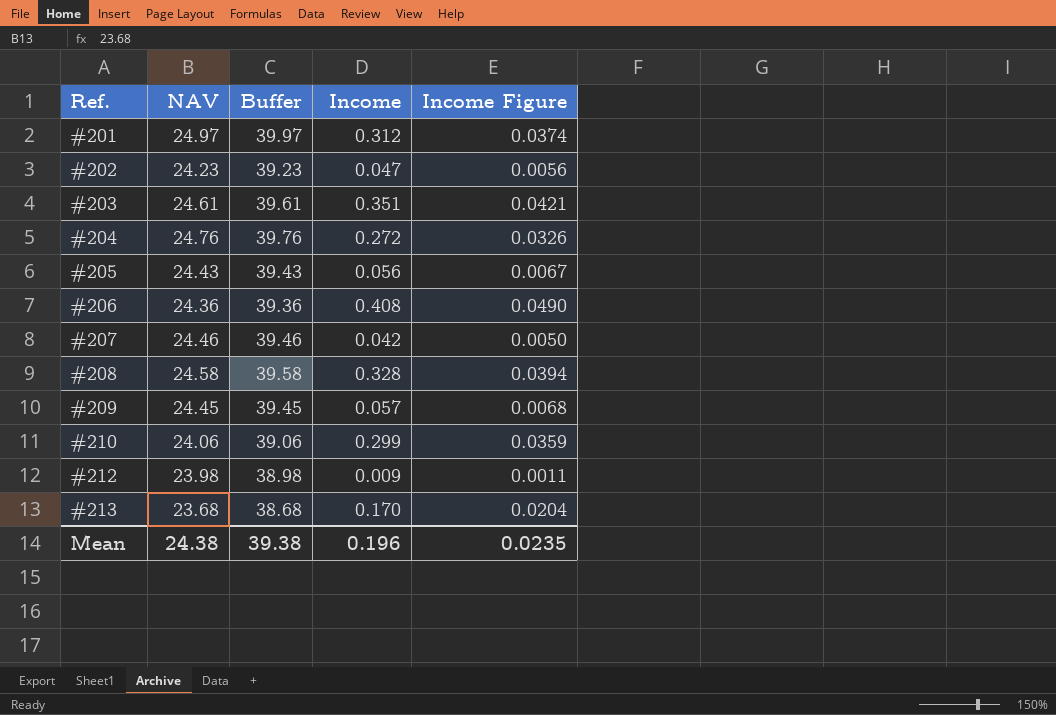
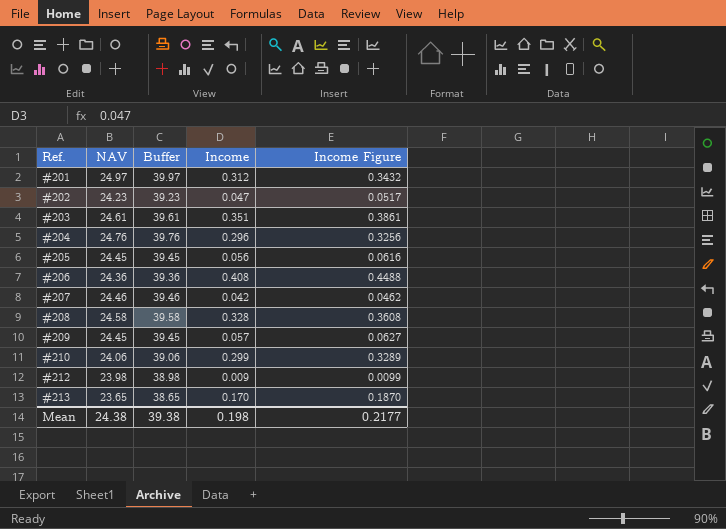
column Income Figure | formula: [Income] * 0.12 -> [Income] * 1.1
#204 | Income: 0.272 -> 0.296
#205 | NAV: 24.43 -> 24.45
#205 | Buffer: 39.43 -> 39.45
#213 | NAV: 23.68 -> 23.65
#213 | Buffer: 38.68 -> 38.65
Mean | Income: 0.196 -> 0.198
Mean | Income Figure: 0.0235 -> 0.2177

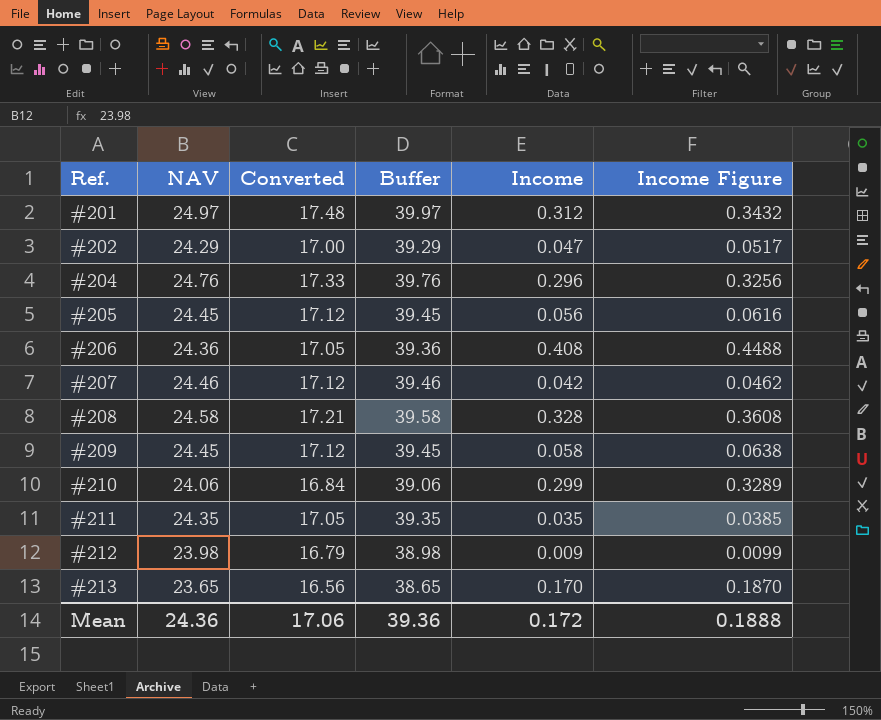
column Converted | formula: none -> [NAV] * 0.7
row #203: 24.61 | 39.61 | 0.351 | 0.3861 -> none
#202 | NAV: 24.23 -> 24.29
#202 | Buffer: 39.23 -> 39.29
#209 | Income: 0.057 -> 0.058
#209 | Income Figure: 0.0627 -> 0.0638
row #211: none -> 24.35 | 17.05 | 39.35 | 0.035 | 0.0385
Mean | NAV: 24.38 -> 24.36
Mean | Buffer: 39.38 -> 39.36
Mean | Income: 0.198 -> 0.172
Mean | Income Figure: 0.2177 -> 0.1888

